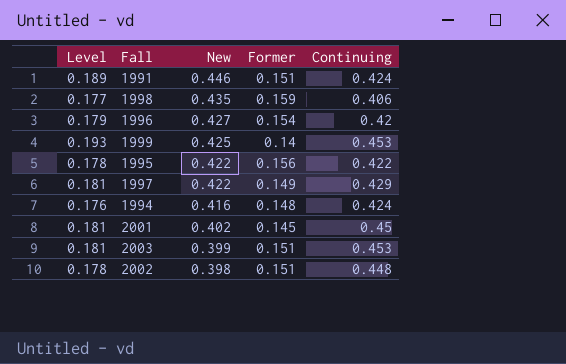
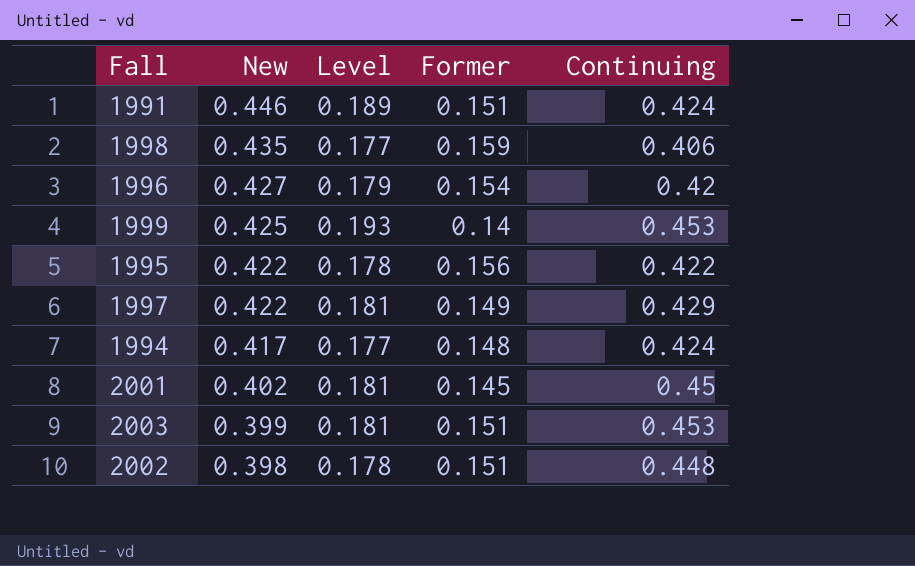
column Level | position: 1 -> 3
1994 | New: 0.416 -> 0.417
1994 | Level: 0.176 -> 0.177

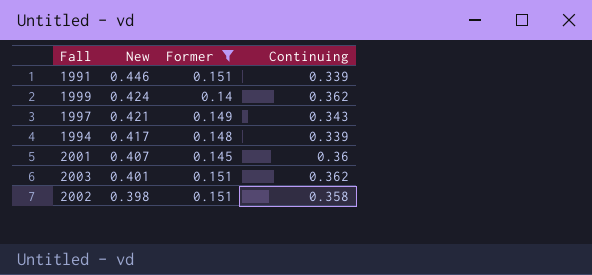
filter: none -> Former <= 0.151
column Level | formula: [New] * [Continuing] -> none
1991 | Continuing: 0.424 -> 0.339
1999 | New: 0.425 -> 0.424
1999 | Continuing: 0.453 -> 0.362
1997 | New: 0.422 -> 0.421
1997 | Continuing: 0.429 -> 0.343
1994 | Continuing: 0.424 -> 0.339
2001 | New: 0.402 -> 0.407
2001 | Continuing: 0.45 -> 0.36
2003 | New: 0.399 -> 0.401
2003 | Continuing: 0.453 -> 0.362
2002 | Continuing: 0.448 -> 0.358

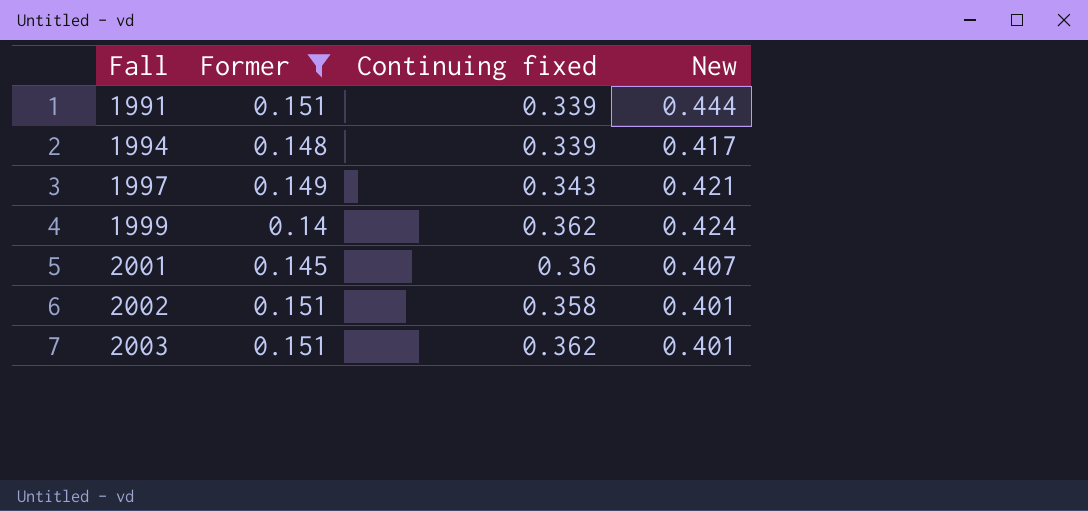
row order: New descending -> Fall ascending
column name: Continuing -> Continuing fixed
column New | position: 2 -> 4
1991 | New: 0.446 -> 0.444
2002 | New: 0.398 -> 0.401

